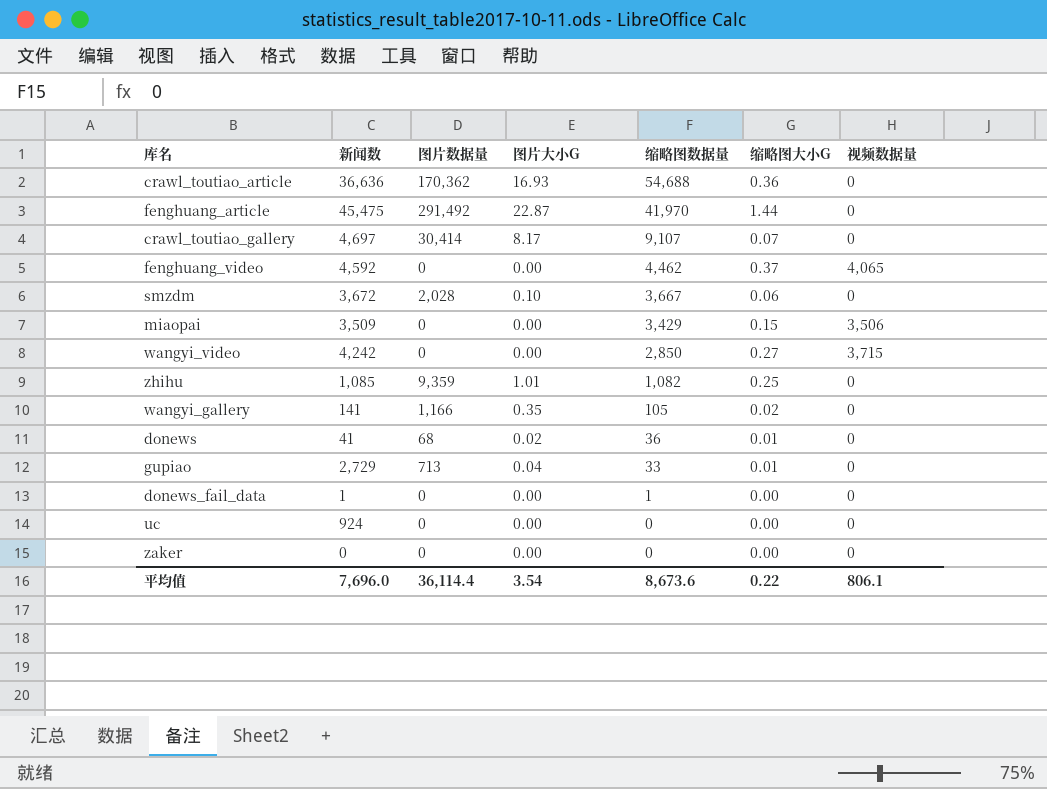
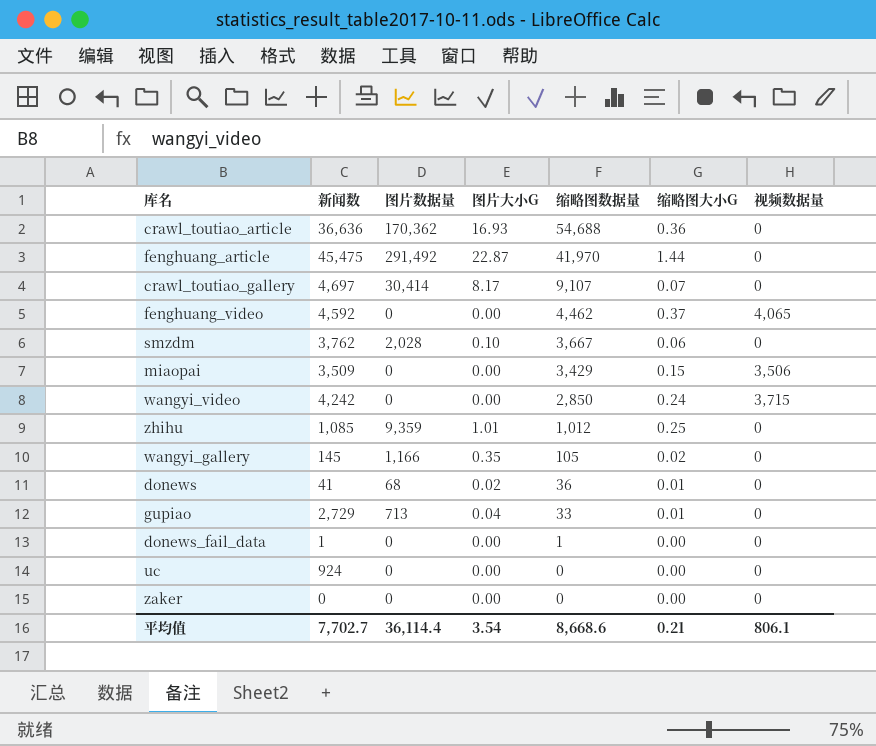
smzdm | 新闻数: 3,672 -> 3,762
wangyi_video | 缩略图大小G: 0.27 -> 0.24
zhihu | 缩略图数据量: 1,082 -> 1,012
wangyi_gallery | 新闻数: 141 -> 145
平均值 | 新闻数: 7,696.0 -> 7,702.7
平均值 | 缩略图数据量: 8,673.6 -> 8,668.6
平均值 | 缩略图大小G: 0.22 -> 0.21

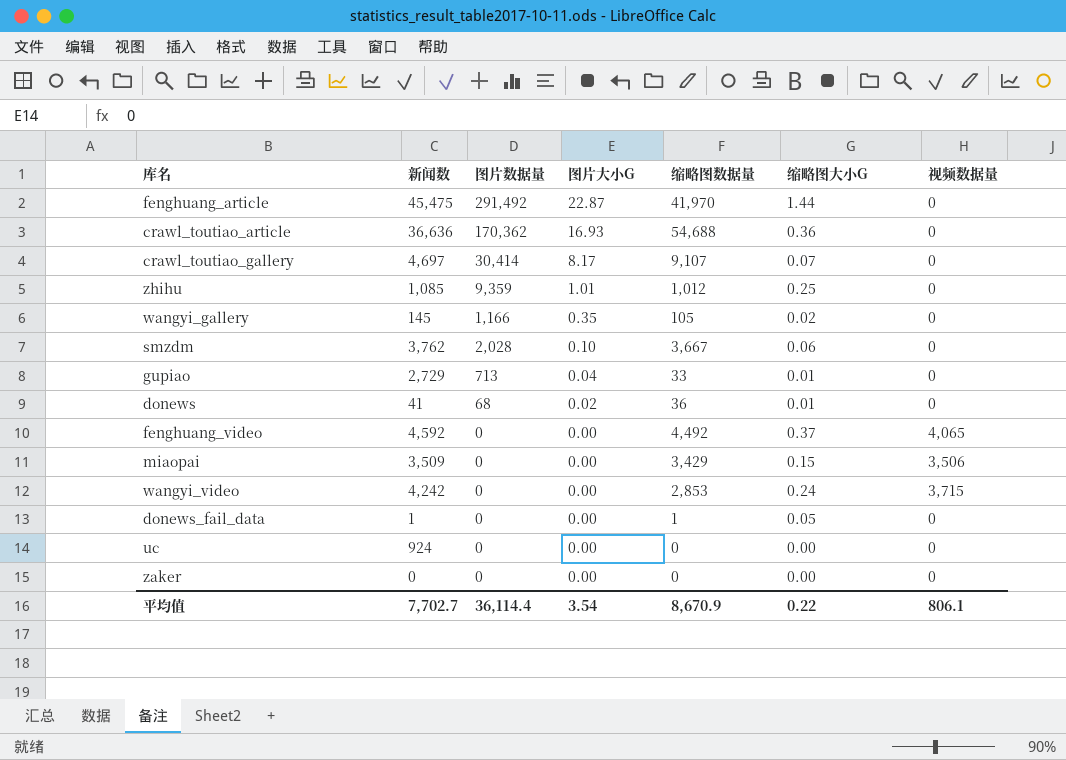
row order: 缩略图数据量 descending -> 图片大小G descending
fenghuang_video | 缩略图数据量: 4,462 -> 4,492
wangyi_video | 缩略图数据量: 2,850 -> 2,853
donews_fail_data | 缩略图大小G: 0.00 -> 0.05
平均值 | 缩略图数据量: 8,668.6 -> 8,670.9
平均值 | 缩略图大小G: 0.21 -> 0.22

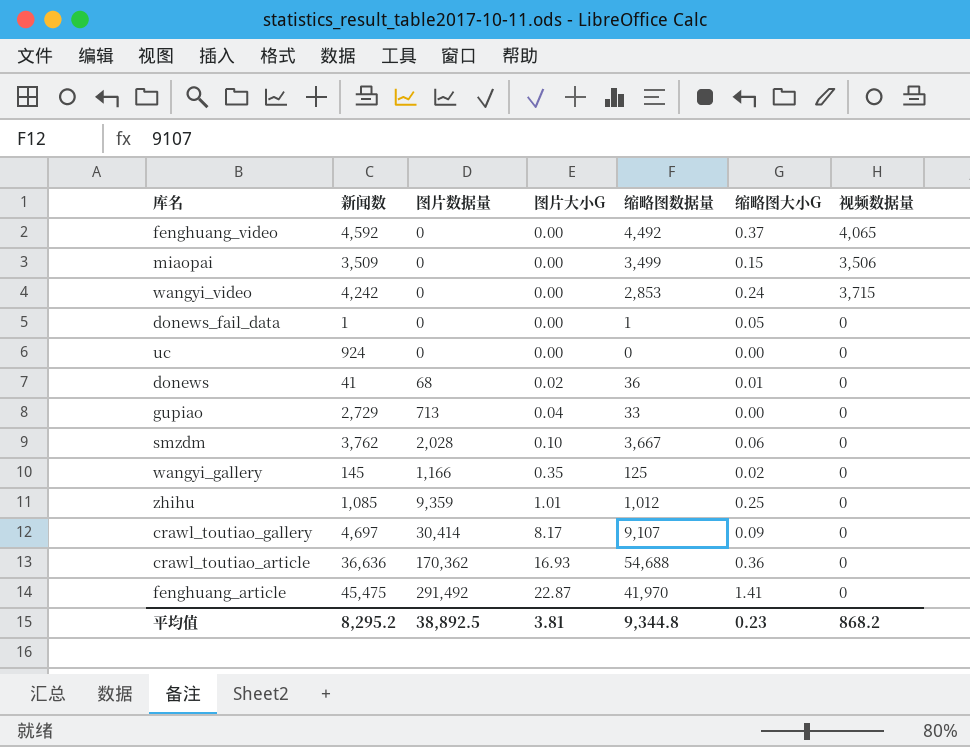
row order: 图片大小G descending -> 图片大小G ascending
row zaker: 0 | 0 | 0.00 | 0 | 0.00 | 0 -> none
miaopai | 缩略图数据量: 3,429 -> 3,499
gupiao | 缩略图大小G: 0.01 -> 0.00
wangyi_gallery | 缩略图数据量: 105 -> 125
crawl_toutiao_gallery | 缩略图大小G: 0.07 -> 0.09
fenghuang_article | 缩略图大小G: 1.44 -> 1.41
平均值 | 新闻数: 7,702.7 -> 8,295.2
平均值 | 图片数据量: 36,114.4 -> 38,892.5
平均值 | 图片大小G: 3.54 -> 3.81
平均值 | 缩略图数据量: 8,670.9 -> 9,344.8
平均值 | 缩略图大小G: 0.22 -> 0.23
平均值 | 视频数据量: 806.1 -> 868.2

